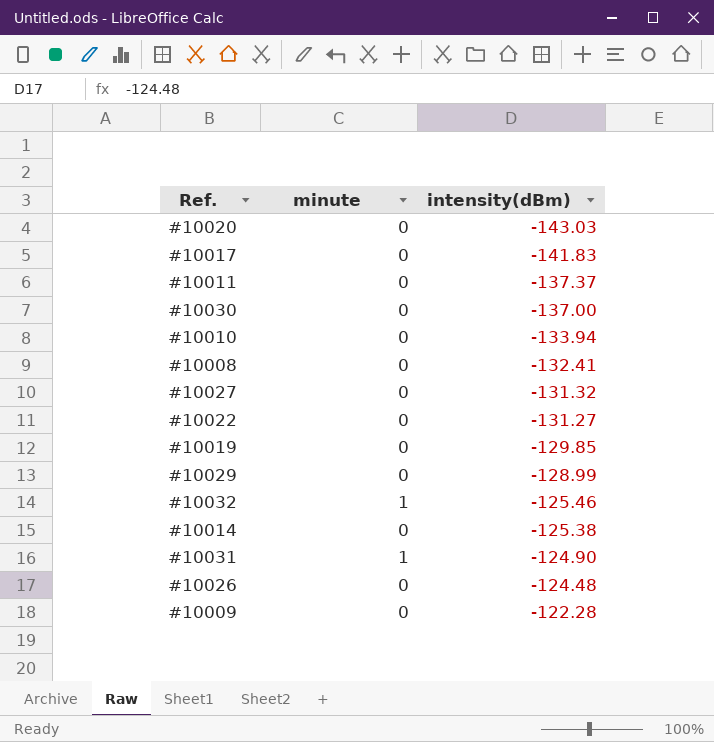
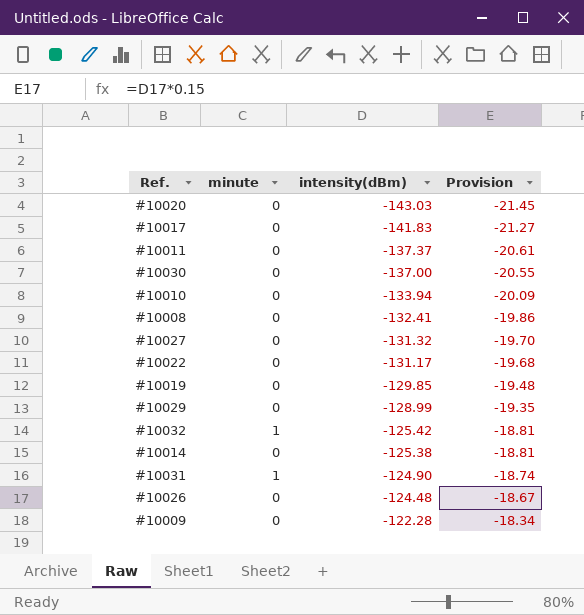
column Provision | formula: none -> [intensity(dBm)] * 0.15
#10022 | intensity(dBm): -131.27 -> -131.17
#10032 | intensity(dBm): -125.46 -> -125.42

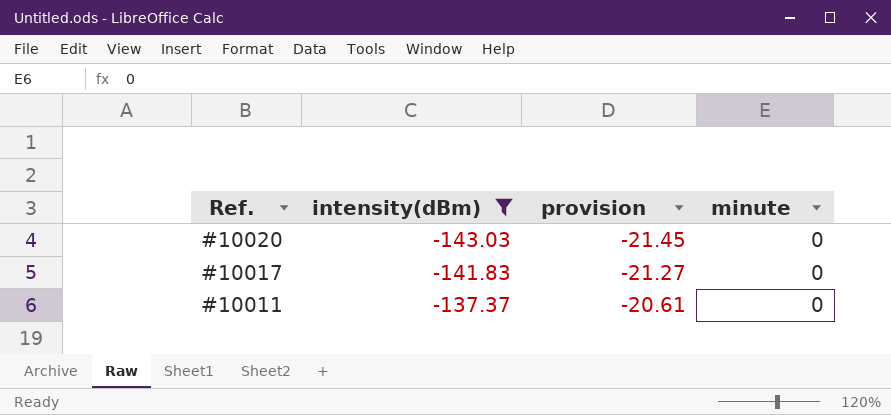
filter: none -> intensity(dBm) <= -137.37
column name: Provision -> provision
column minute | position: 2 -> 4

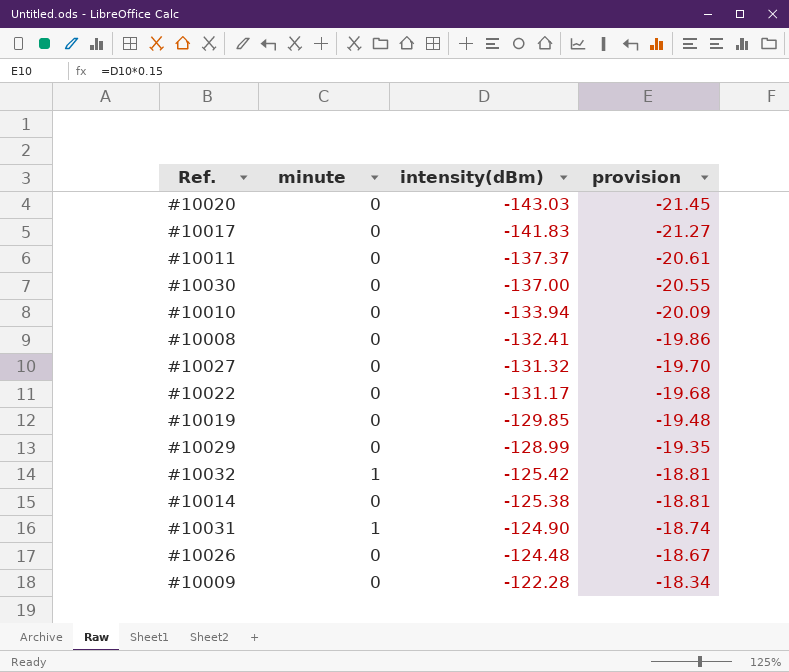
filter: intensity(dBm) <= -137.37 -> none
column minute | position: 4 -> 2

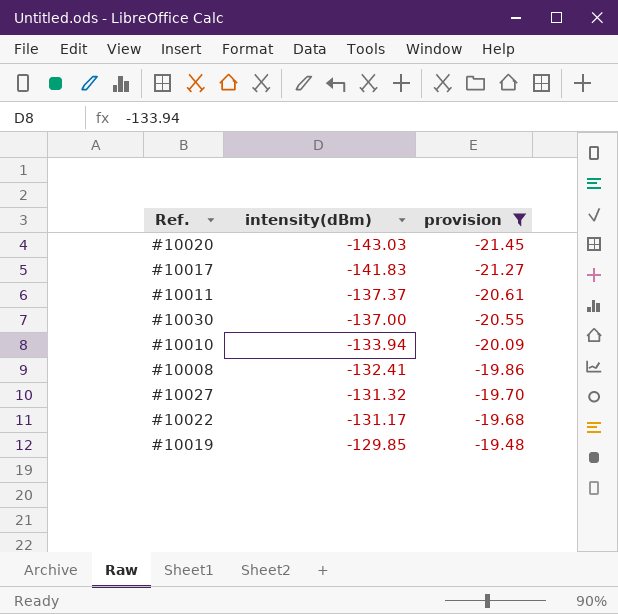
filter: none -> provision <= -19.48
column minute | position: 2 -> none

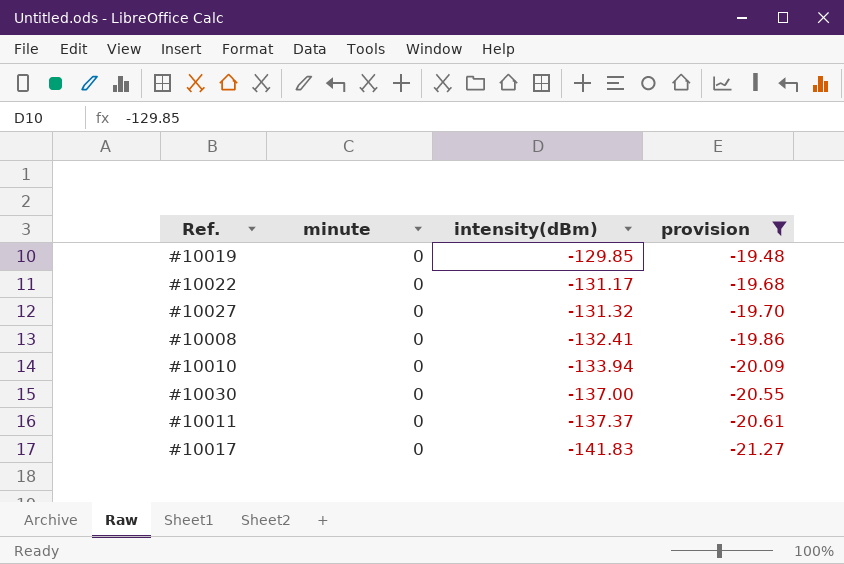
row order: intensity(dBm) ascending -> intensity(dBm) descending
column minute | position: none -> 2
row #10020: -143.03 | -21.45 -> none

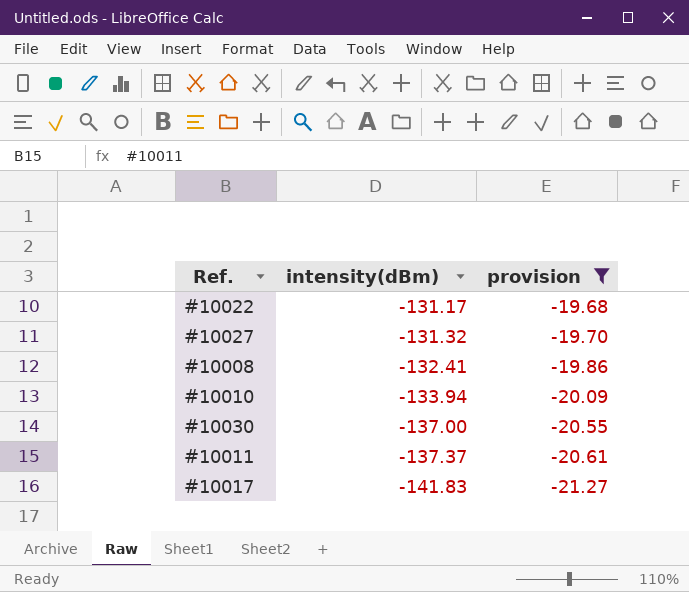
column minute | position: 2 -> none
row #10019: 0 | -129.85 | -19.48 -> none

